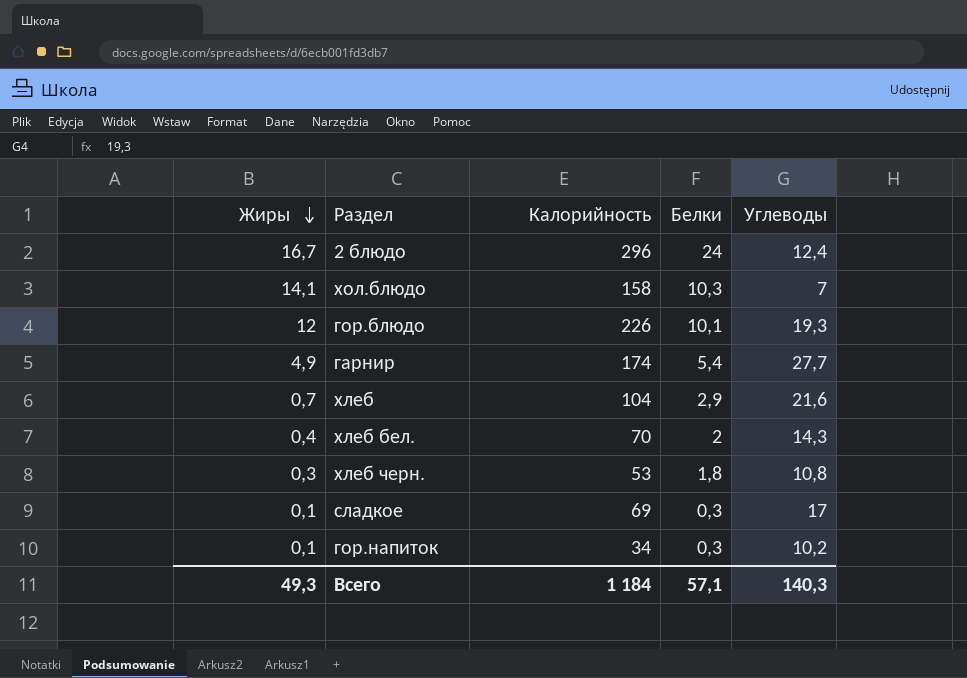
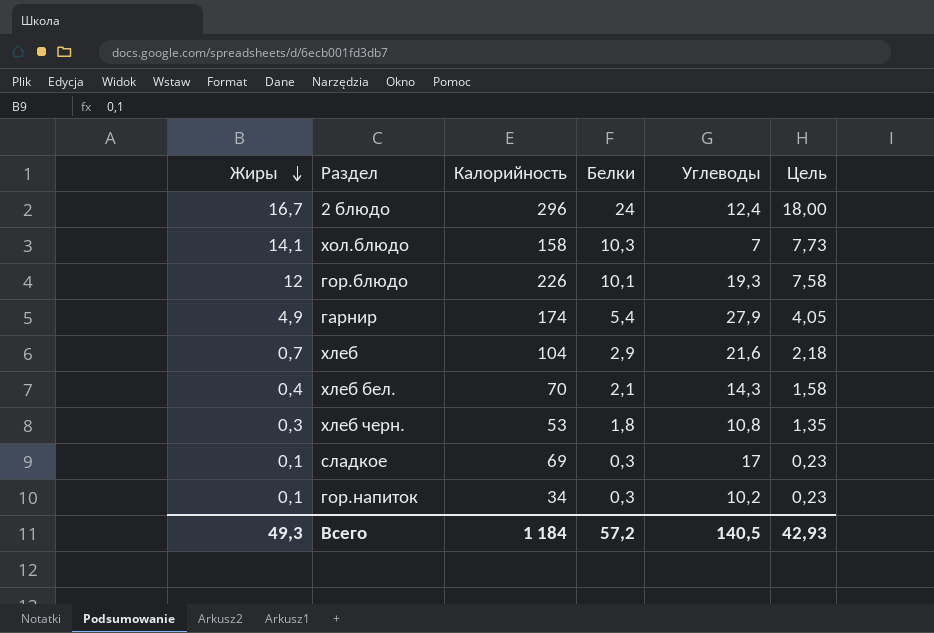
column Цель | formula: none -> [Белки] * 0,75
гарнир | Углеводы: 27,7 -> 27,9
хлеб бел. | Белки: 2 -> 2,1
Всего | Белки: 57,1 -> 57,2
Всего | Углеводы: 140,3 -> 140,5

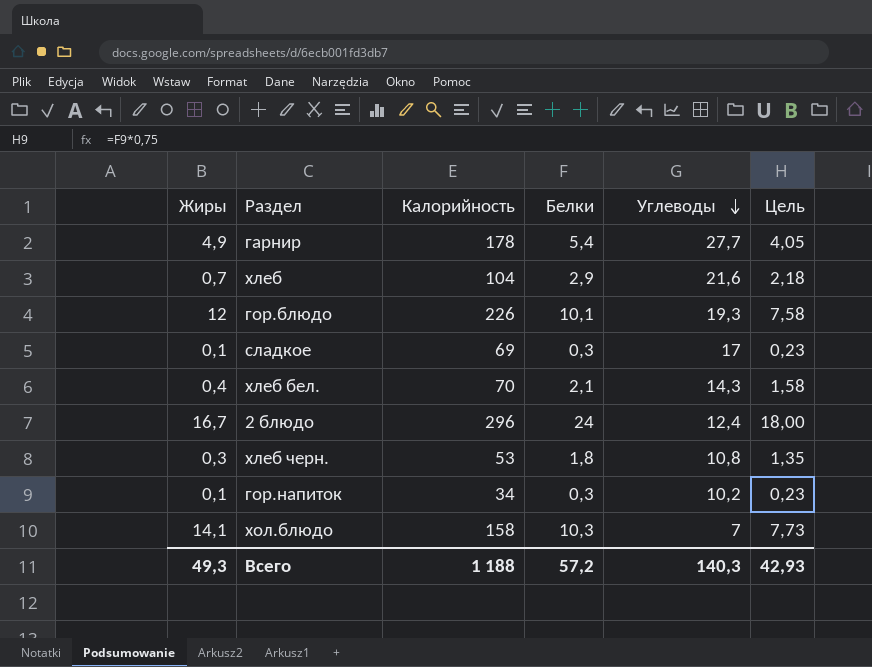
row order: Жиры descending -> Углеводы descending
гарнир | Калорийность: 174 -> 178
гарнир | Углеводы: 27,9 -> 27,7
Всего | Калорийность: 1 184 -> 1 188
Всего | Углеводы: 140,5 -> 140,3

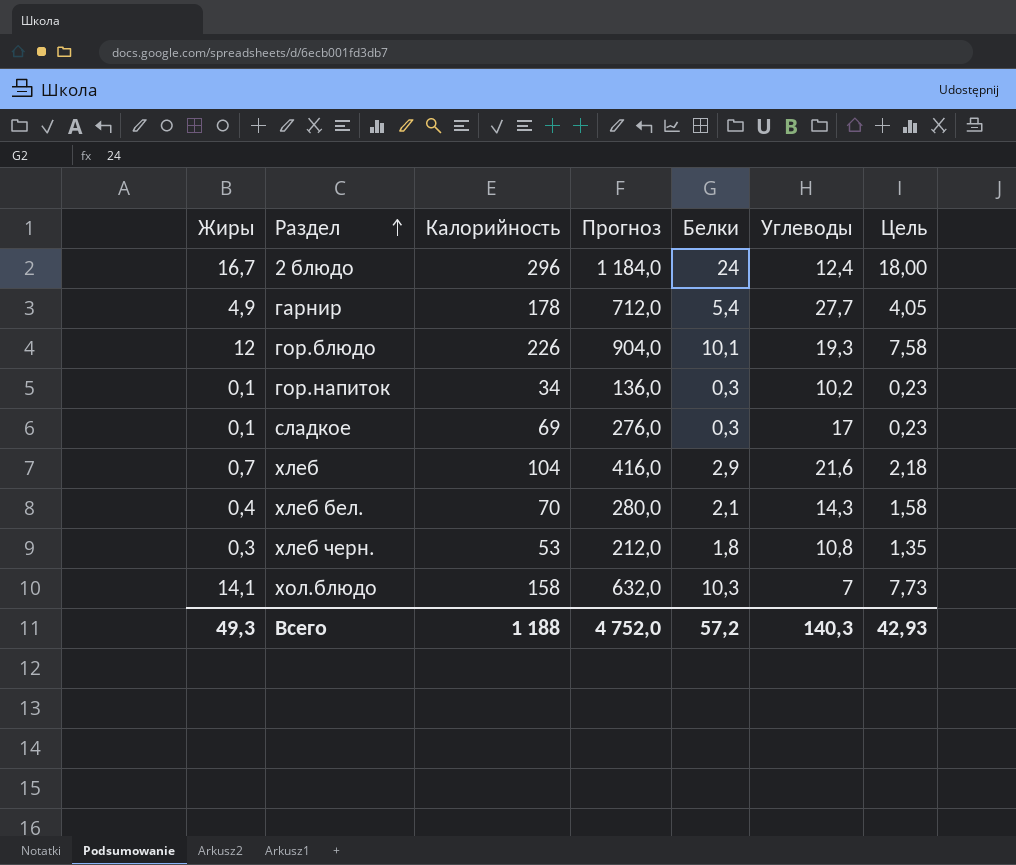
row order: Углеводы descending -> Раздел ascending
column Прогноз | formula: none -> [Калорийность] * 4

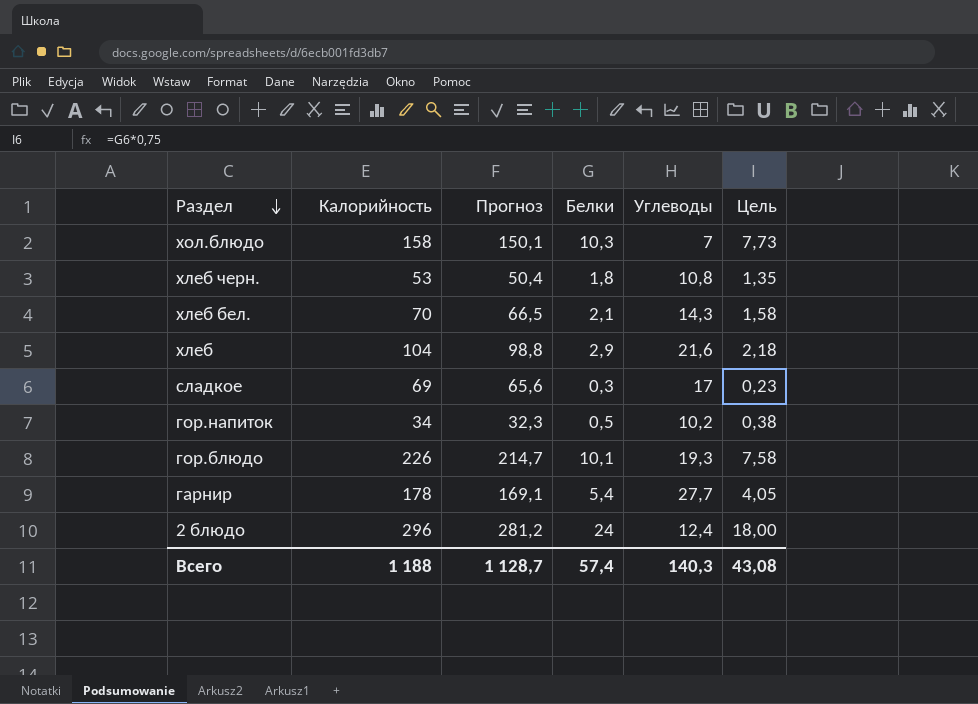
row order: Раздел ascending -> Раздел descending
column Жиры | position: 1 -> none
column Прогноз | formula: [Калорийность] * 4 -> [Калорийность] * 0,95
гор.напиток | Белки: 0,3 -> 0,5
гор.напиток | Цель: 0,23 -> 0,38
Всего | Прогноз: 4 752,0 -> 1 128,7
Всего | Белки: 57,2 -> 57,4
Всего | Цель: 42,93 -> 43,08

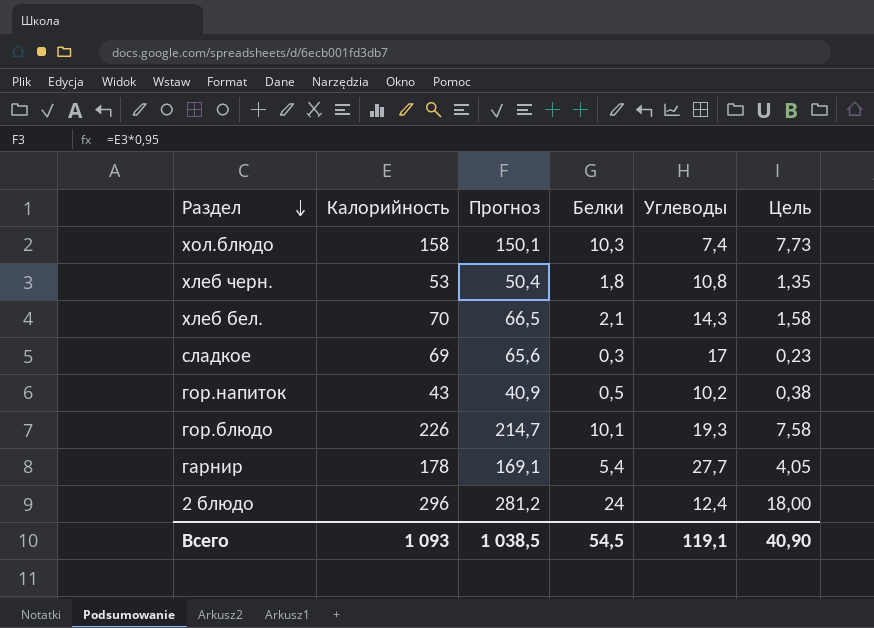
row хлеб: 104 | 98,8 | 2,9 | 21,6 | 2,18 -> none
хол.блюдо | Углеводы: 7 -> 7,4
гор.напиток | Калорийность: 34 -> 43
гор.напиток | Прогноз: 32,3 -> 40,9
Всего | Калорийность: 1 188 -> 1 093
Всего | Прогноз: 1 128,7 -> 1 038,5
Всего | Белки: 57,4 -> 54,5
Всего | Углеводы: 140,3 -> 119,1
Всего | Цель: 43,08 -> 40,90

